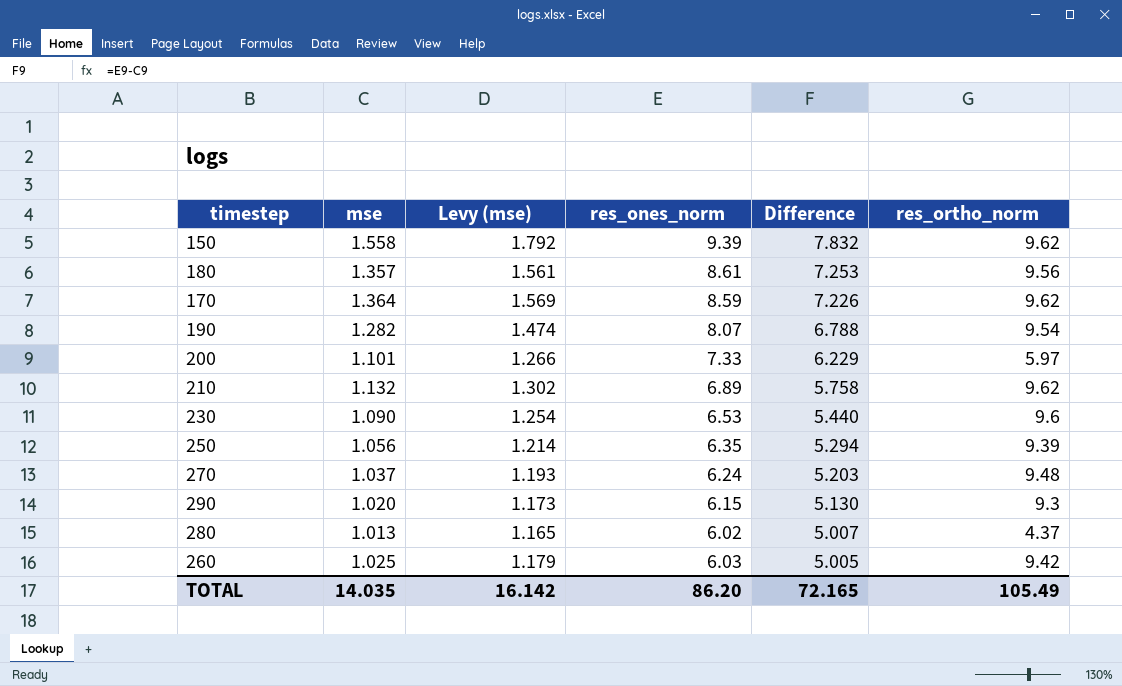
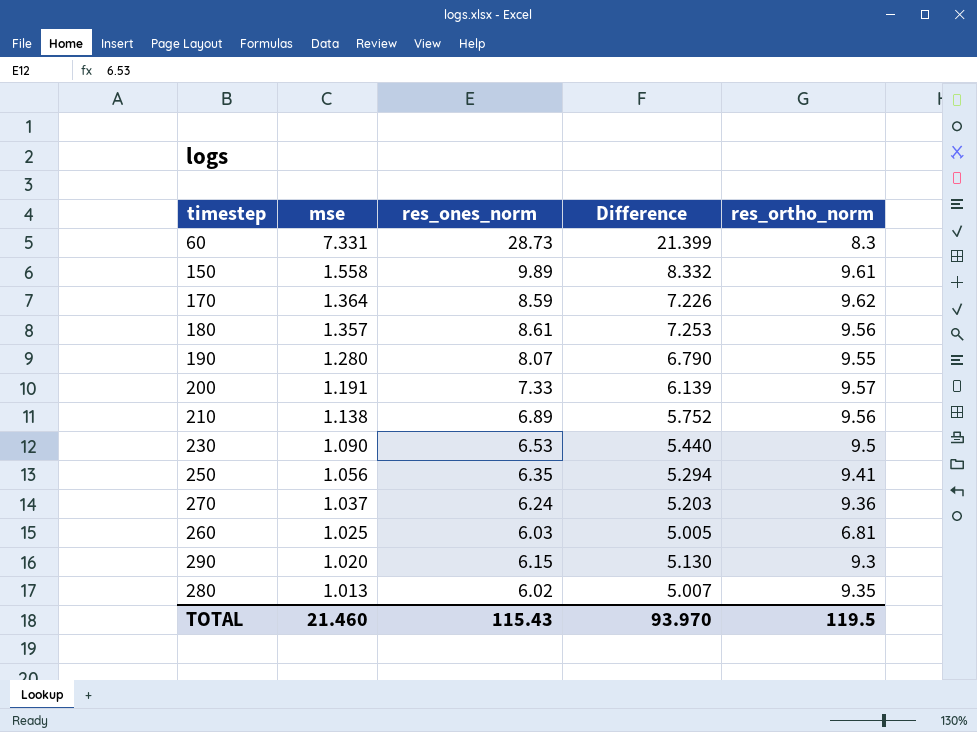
row order: Difference descending -> mse descending
column Levy (mse) | formula: [mse] * 1.15 -> none
row 60: none -> 7.331 | 28.73 | 21.399 | 8.3
150 | res_ones_norm: 9.39 -> 9.89
150 | Difference: 7.832 -> 8.332
150 | res_ortho_norm: 9.62 -> 9.61
190 | mse: 1.282 -> 1.280
190 | Difference: 6.788 -> 6.790
190 | res_ortho_norm: 9.54 -> 9.55
200 | mse: 1.101 -> 1.191
200 | Difference: 6.229 -> 6.139
200 | res_ortho_norm: 5.97 -> 9.57
210 | mse: 1.132 -> 1.138
210 | Difference: 5.758 -> 5.752
210 | res_ortho_norm: 9.62 -> 9.56
230 | res_ortho_norm: 9.6 -> 9.5
250 | res_ortho_norm: 9.39 -> 9.41
270 | res_ortho_norm: 9.48 -> 9.36
260 | res_ortho_norm: 9.42 -> 6.81
280 | res_ortho_norm: 4.37 -> 9.35
TOTAL | mse: 14.035 -> 21.460
TOTAL | res_ones_norm: 86.20 -> 115.43
TOTAL | Difference: 72.165 -> 93.970
TOTAL | res_ortho_norm: 105.49 -> 119.5

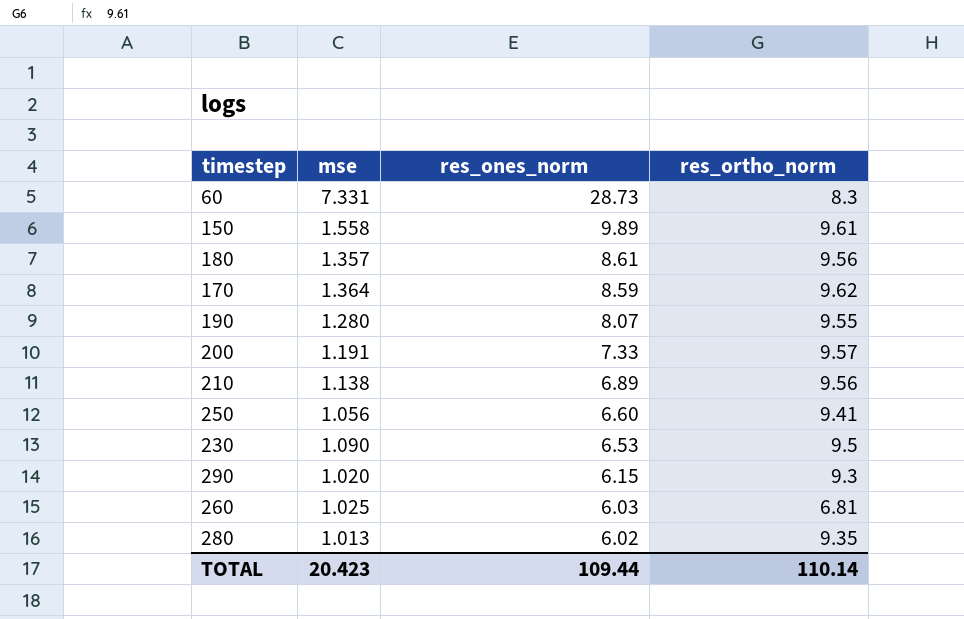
row order: mse descending -> res_ones_norm descending
column Difference | formula: [res_ones_norm] - [mse] -> none
row 270: 1.037 | 6.24 | 5.203 | 9.36 -> none
250 | res_ones_norm: 6.35 -> 6.60
TOTAL | mse: 21.460 -> 20.423
TOTAL | res_ones_norm: 115.43 -> 109.44
TOTAL | res_ortho_norm: 119.5 -> 110.14

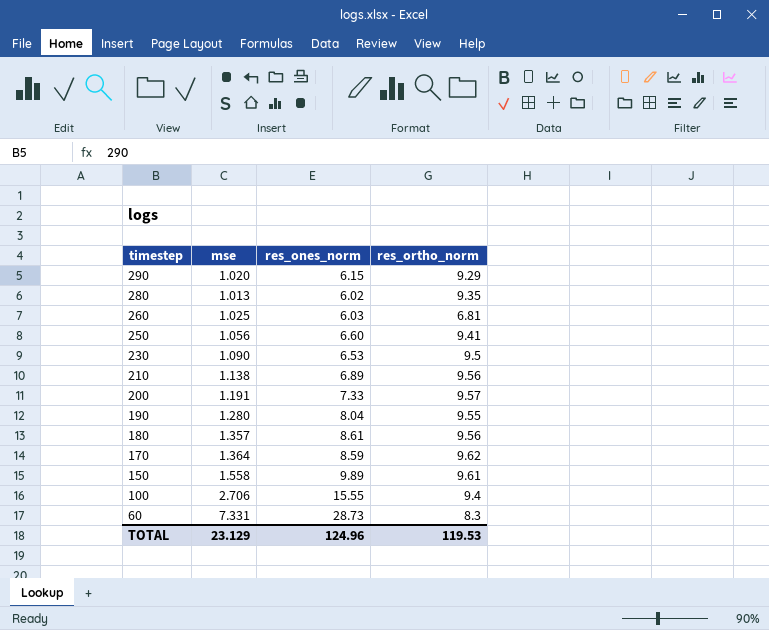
row order: res_ones_norm descending -> timestep descending
290 | res_ortho_norm: 9.3 -> 9.29
190 | res_ones_norm: 8.07 -> 8.04
row 100: none -> 2.706 | 15.55 | 9.4
TOTAL | mse: 20.423 -> 23.129
TOTAL | res_ones_norm: 109.44 -> 124.96
TOTAL | res_ortho_norm: 110.14 -> 119.53

